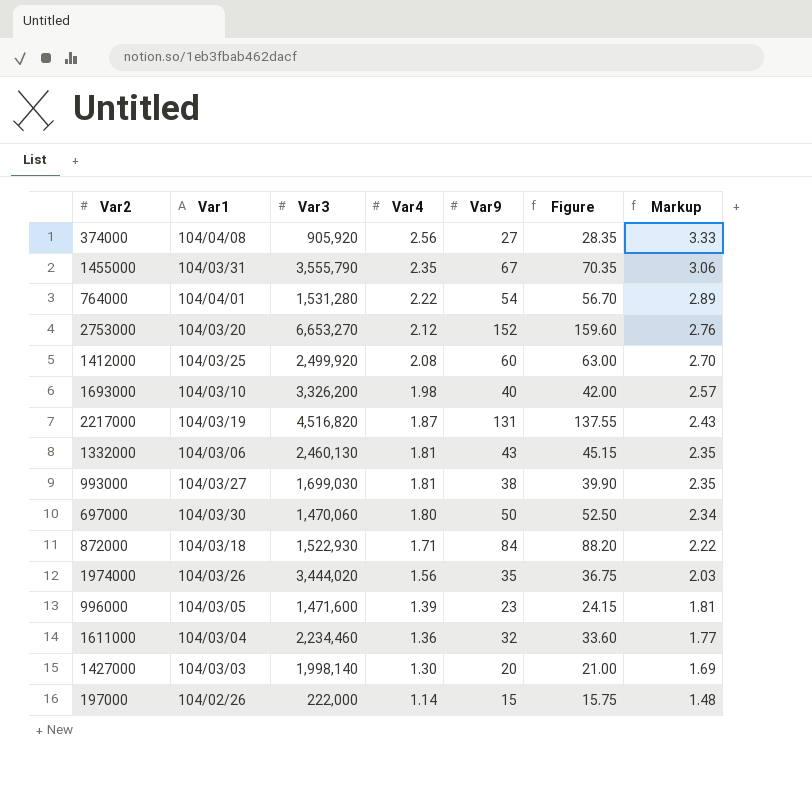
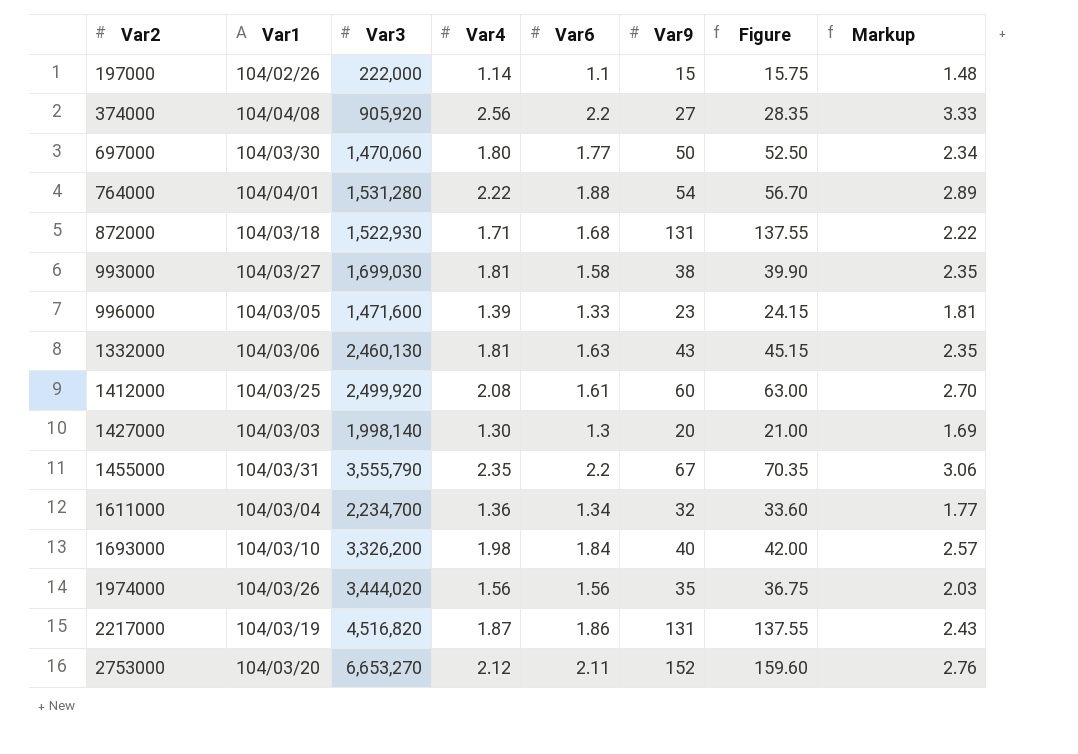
row order: Var4 descending -> Var2 ascending
column Var6 | position: none -> 5
872000 | Var9: 84 -> 131
872000 | Figure: 88.20 -> 137.55
1611000 | Var3: 2,234,460 -> 2,234,700

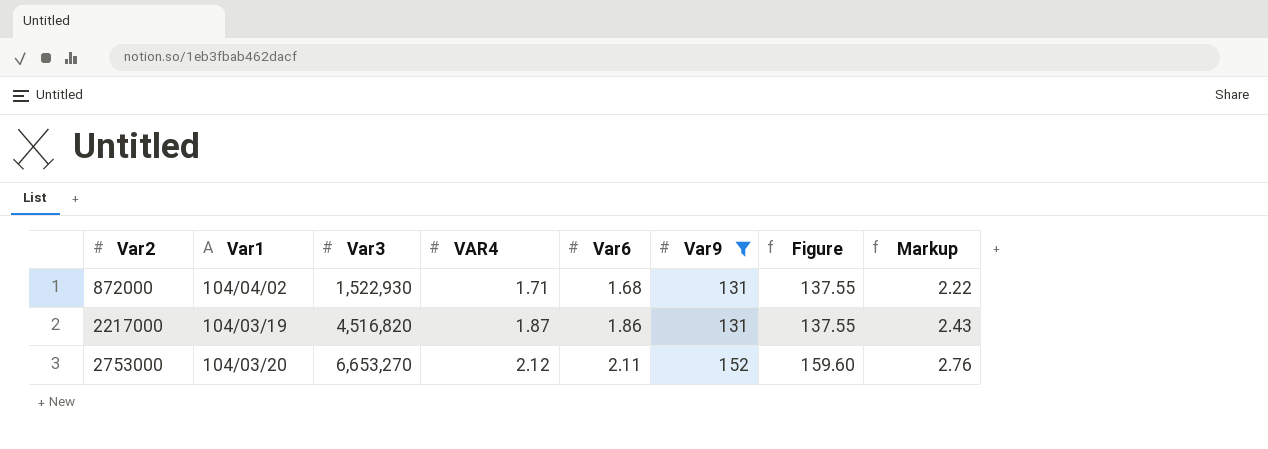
filter: none -> Var9 >= 131
column name: Var4 -> VAR4
872000 | Var1: 104/03/18 -> 104/04/02

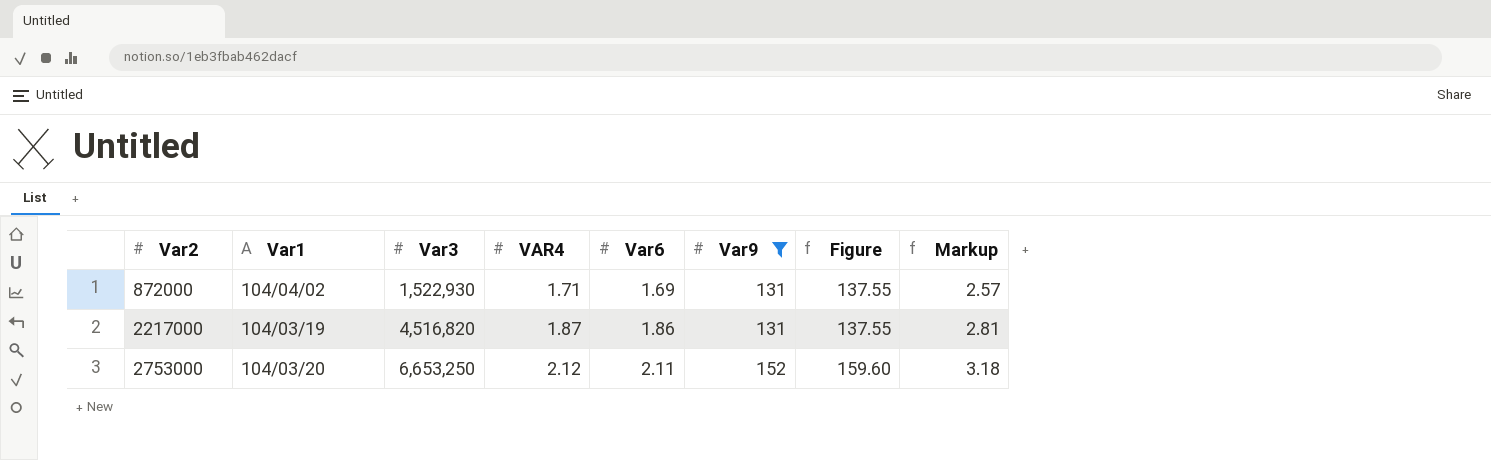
column Markup | formula: [VAR4] * 1.3 -> [VAR4] * 1.5
872000 | Var6: 1.68 -> 1.69
2753000 | Var3: 6,653,270 -> 6,653,250

